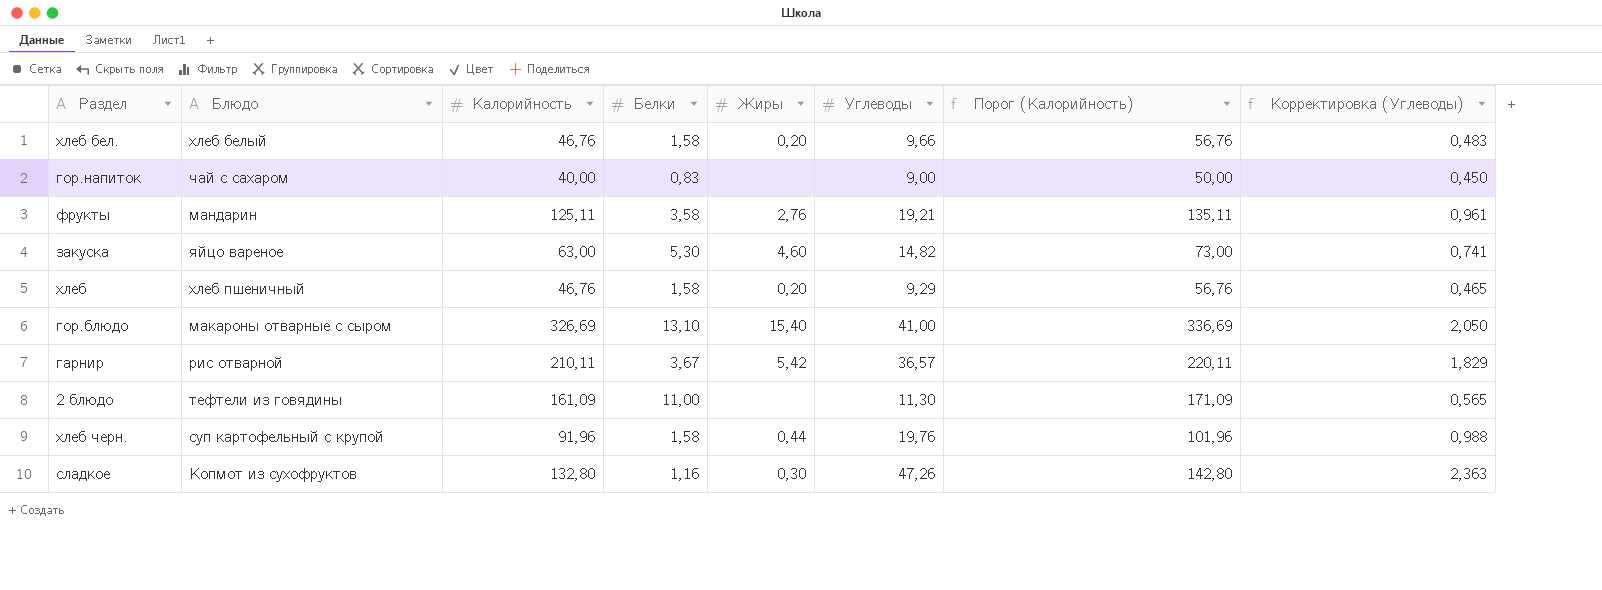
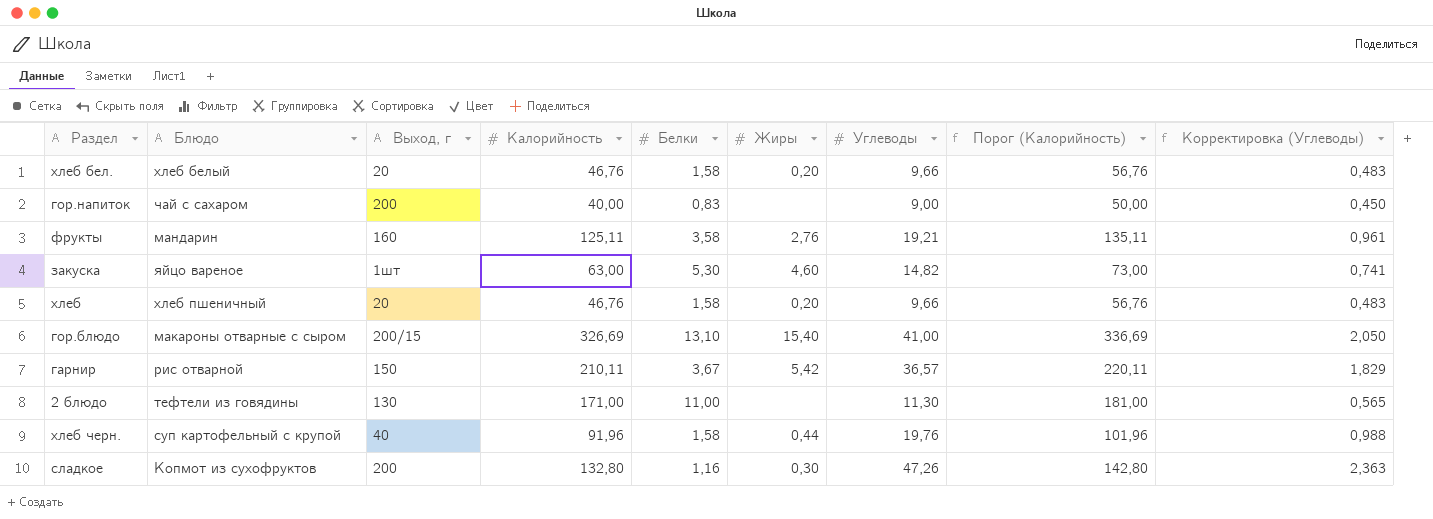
column Выход, г | position: none -> 3
хлеб | Углеводы: 9,29 -> 9,66
хлеб | Корректировка (Углеводы): 0,465 -> 0,483
2 блюдо | Калорийность: 161,09 -> 171,00
2 блюдо | Порог (Калорийность): 171,09 -> 181,00

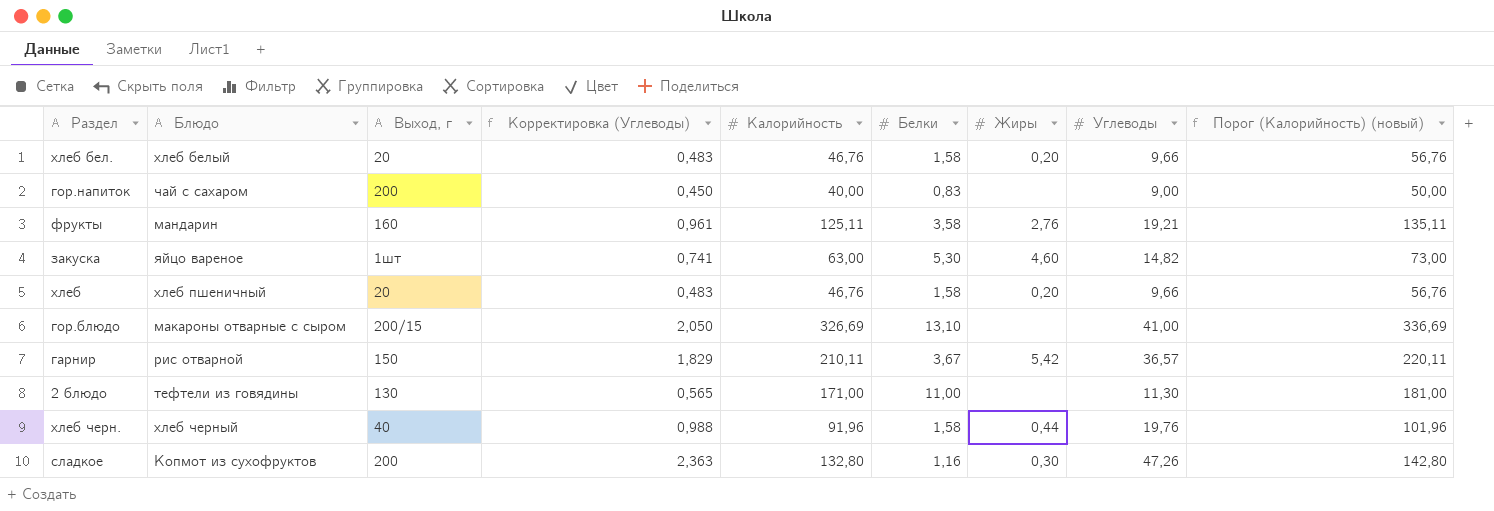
column Корректировка (Углеводы) | position: 9 -> 4
column name: Порог (Калорийность) -> Порог (Калорийность) (новый)
гор.блюдо | Жиры: 15,40 -> none
хлеб черн. | Блюдо: суп картофельный с крупой -> хлеб черный

